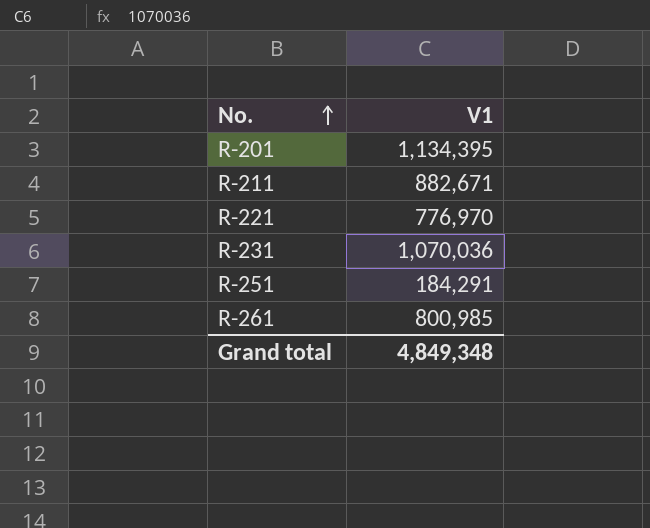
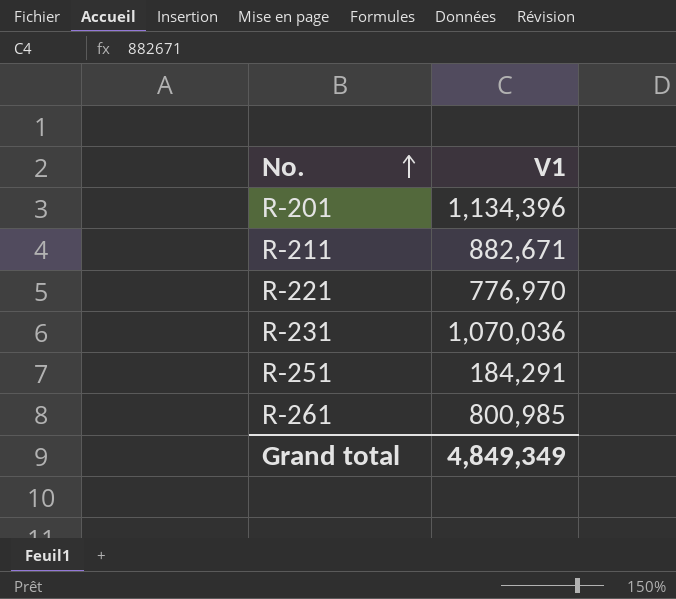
R-201 | V1: 1,134,395 -> 1,134,396
Grand total | V1: 4,849,348 -> 4,849,349

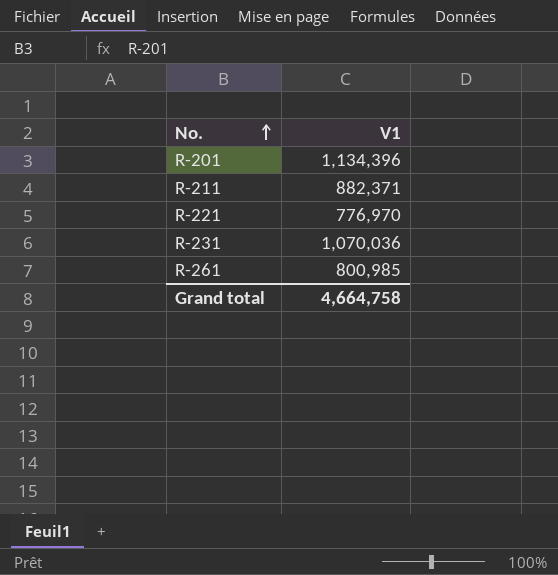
row R-251: 184,291 -> none
R-211 | V1: 882,671 -> 882,371
Grand total | V1: 4,849,349 -> 4,664,758

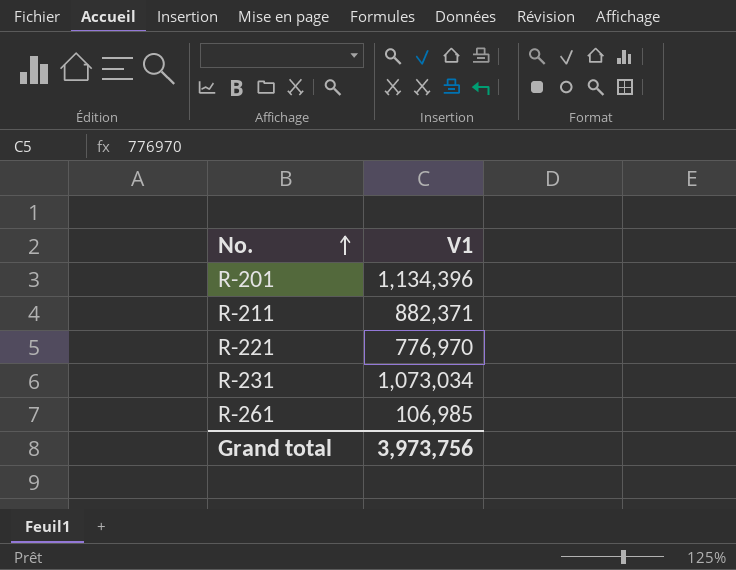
R-231 | V1: 1,070,036 -> 1,073,034
R-261 | V1: 800,985 -> 106,985
Grand total | V1: 4,664,758 -> 3,973,756

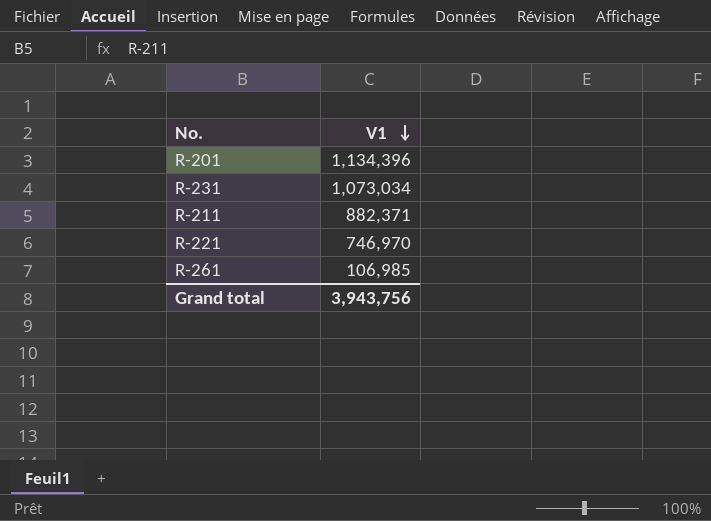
row order: No. ascending -> V1 descending
R-221 | V1: 776,970 -> 746,970
Grand total | V1: 3,973,756 -> 3,943,756

